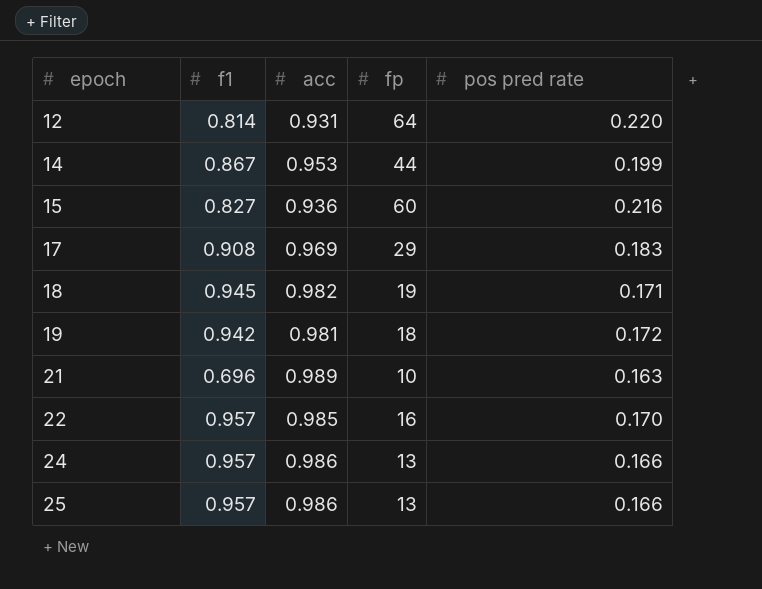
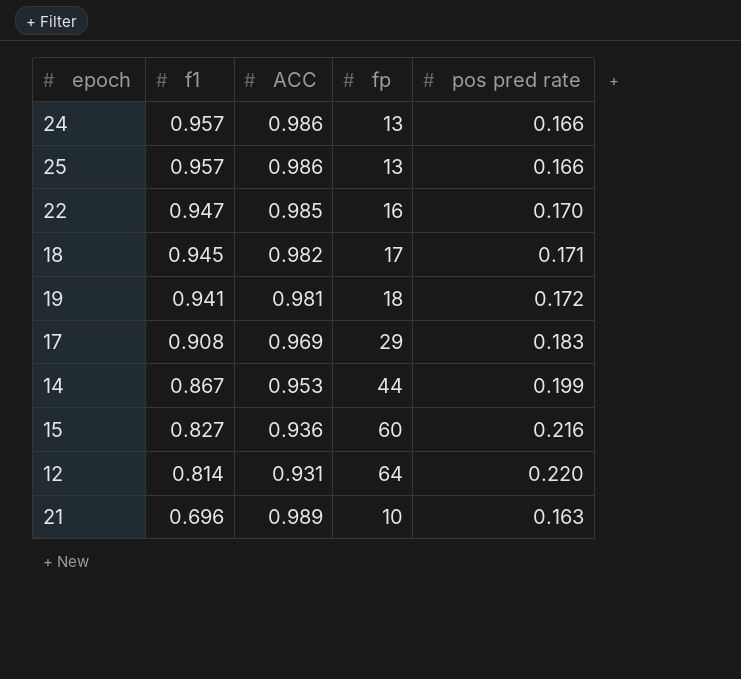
row order: epoch ascending -> f1 descending
column name: acc -> ACC
22 | f1: 0.957 -> 0.947
18 | fp: 19 -> 17
19 | f1: 0.942 -> 0.941

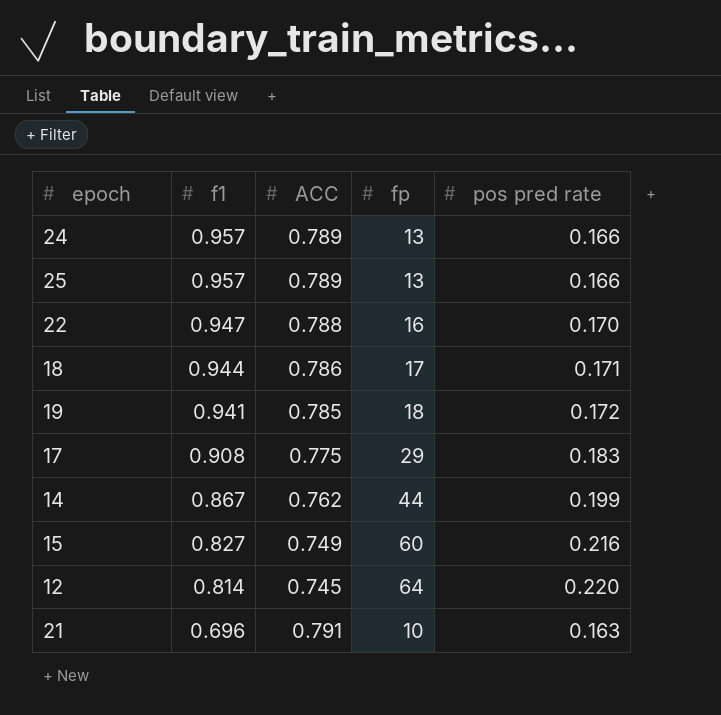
24 | ACC: 0.986 -> 0.789
25 | ACC: 0.986 -> 0.789
22 | ACC: 0.985 -> 0.788
18 | f1: 0.945 -> 0.944
18 | ACC: 0.982 -> 0.786
19 | ACC: 0.981 -> 0.785
17 | ACC: 0.969 -> 0.775
14 | ACC: 0.953 -> 0.762
15 | ACC: 0.936 -> 0.749
12 | ACC: 0.931 -> 0.745
21 | ACC: 0.989 -> 0.791

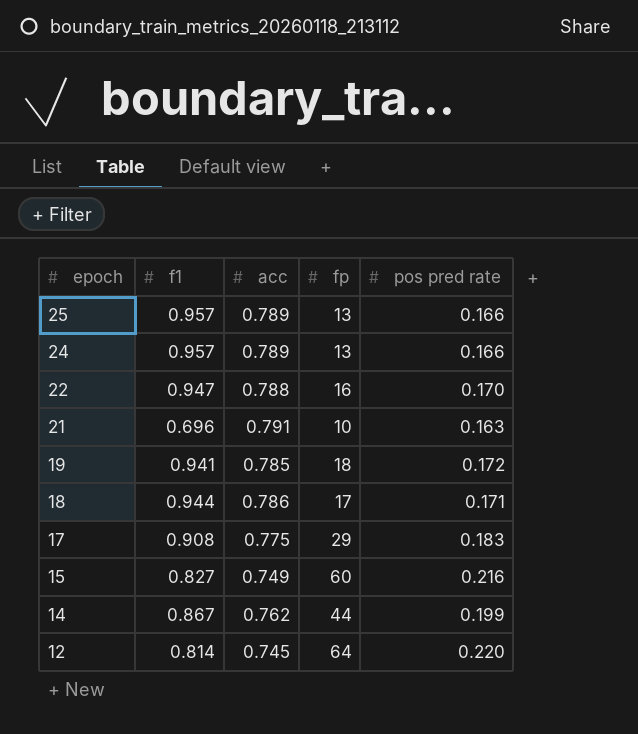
row order: f1 descending -> epoch descending
column name: ACC -> acc

